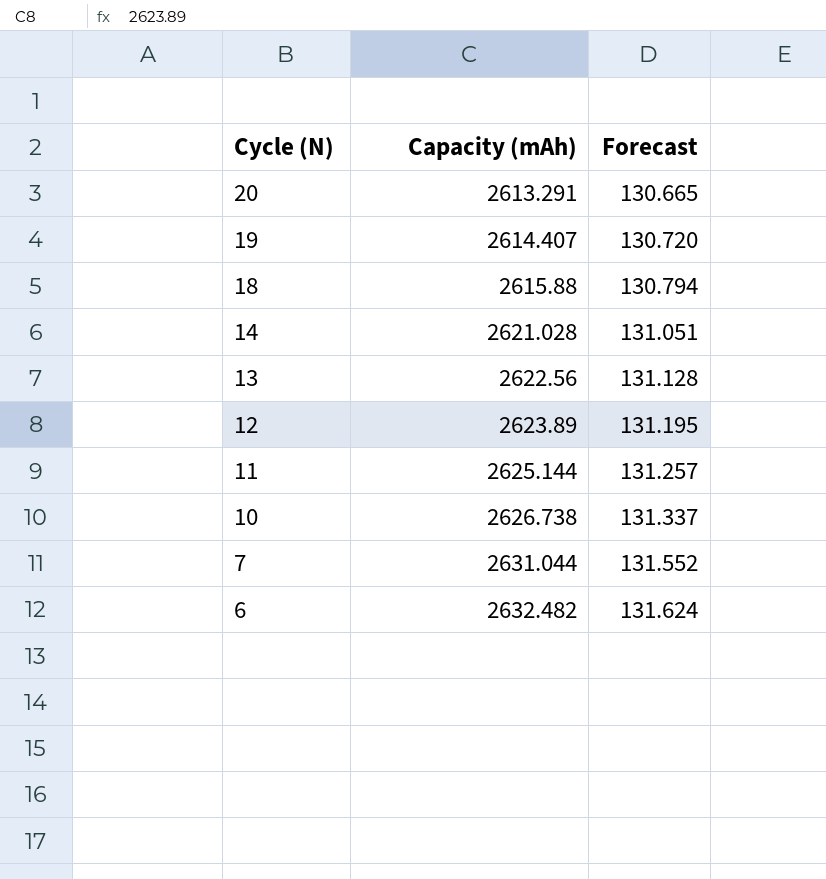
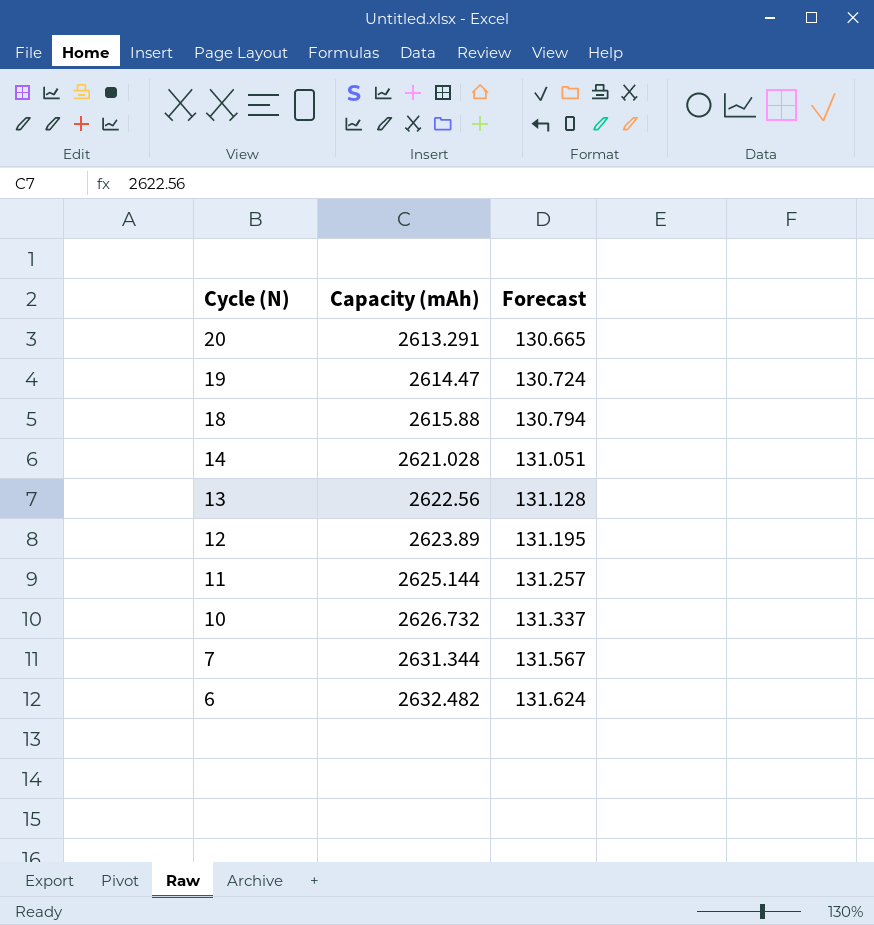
19 | Capacity (mAh): 2614.407 -> 2614.47
19 | Forecast: 130.720 -> 130.724
10 | Capacity (mAh): 2626.738 -> 2626.732
7 | Capacity (mAh): 2631.044 -> 2631.344
7 | Forecast: 131.552 -> 131.567

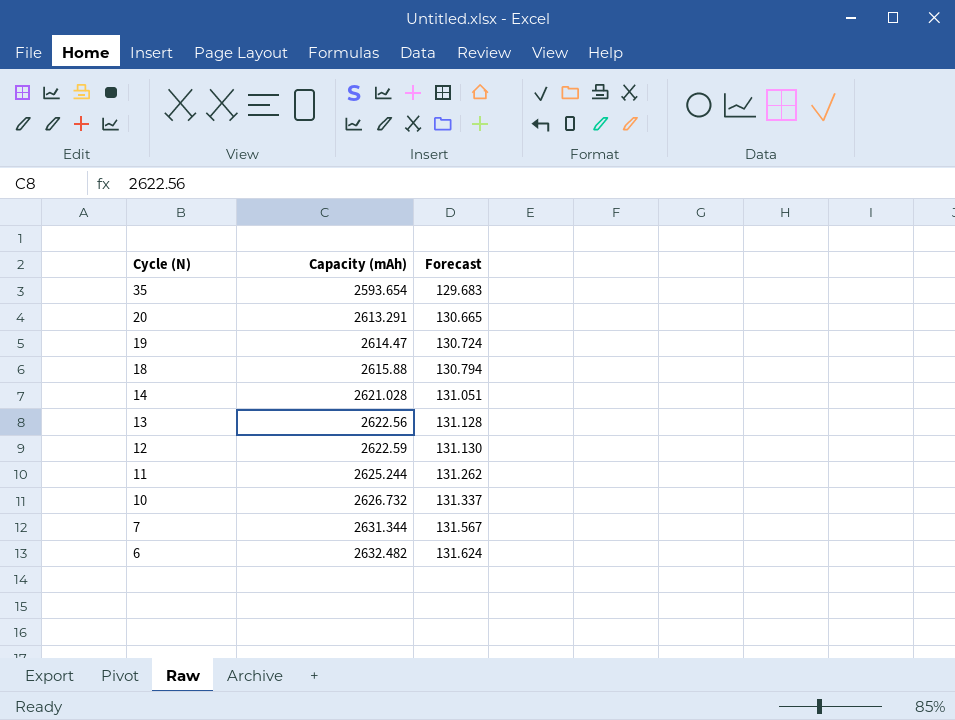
row 35: none -> 2593.654 | 129.683
12 | Capacity (mAh): 2623.89 -> 2622.59
12 | Forecast: 131.195 -> 131.130
11 | Capacity (mAh): 2625.144 -> 2625.244
11 | Forecast: 131.257 -> 131.262

